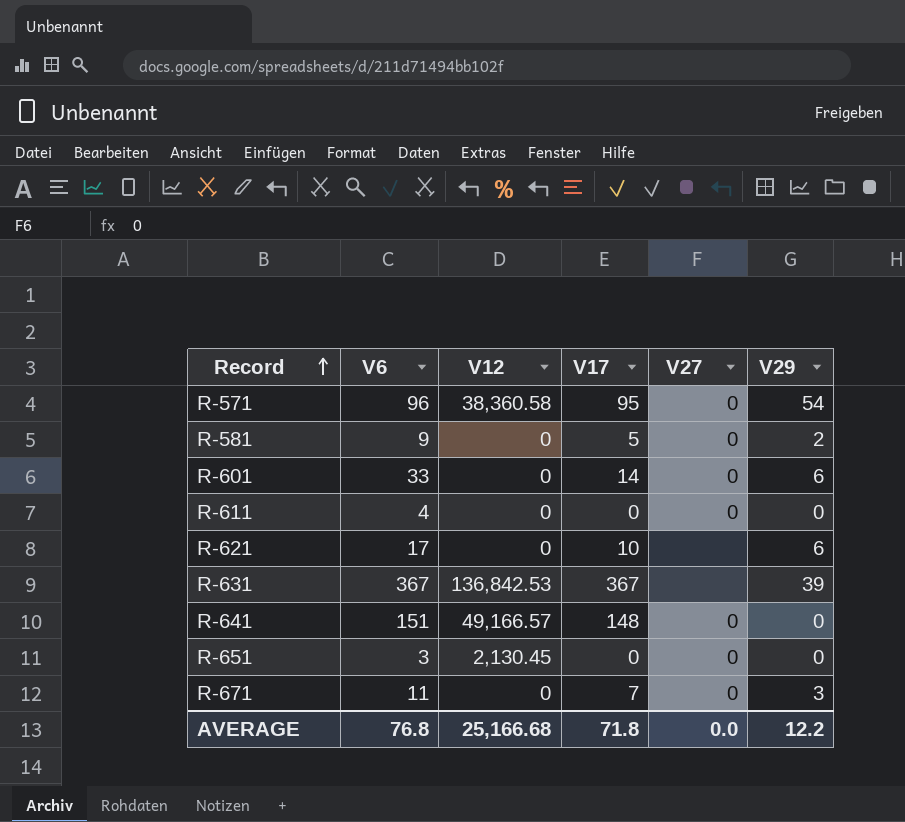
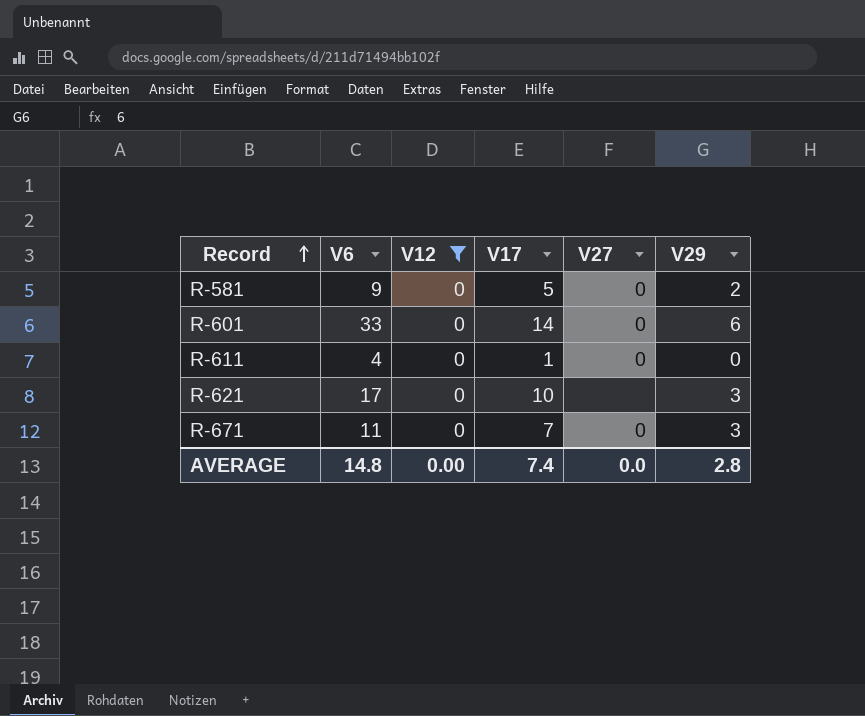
filter: none -> V12 = 0
R-611 | V17: 0 -> 1
R-621 | V29: 6 -> 3
AVERAGE | V6: 76.8 -> 14.8
AVERAGE | V12: 25,166.68 -> 0.00
AVERAGE | V17: 71.8 -> 7.4
AVERAGE | V29: 12.2 -> 2.8

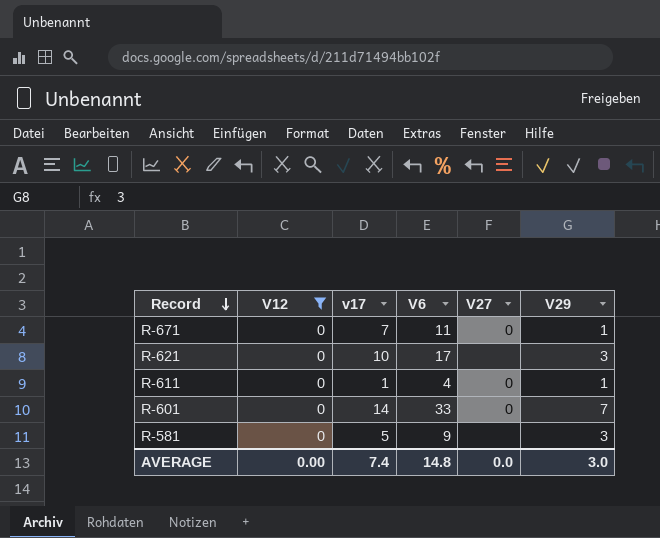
row order: Record ascending -> Record descending
column name: V17 -> v17
column V6 | position: 2 -> 4
R-671 | V29: 3 -> 1
R-611 | V29: 0 -> 1
R-601 | V29: 6 -> 7
R-581 | V27: 0 -> none
R-581 | V29: 2 -> 3
AVERAGE | V29: 2.8 -> 3.0

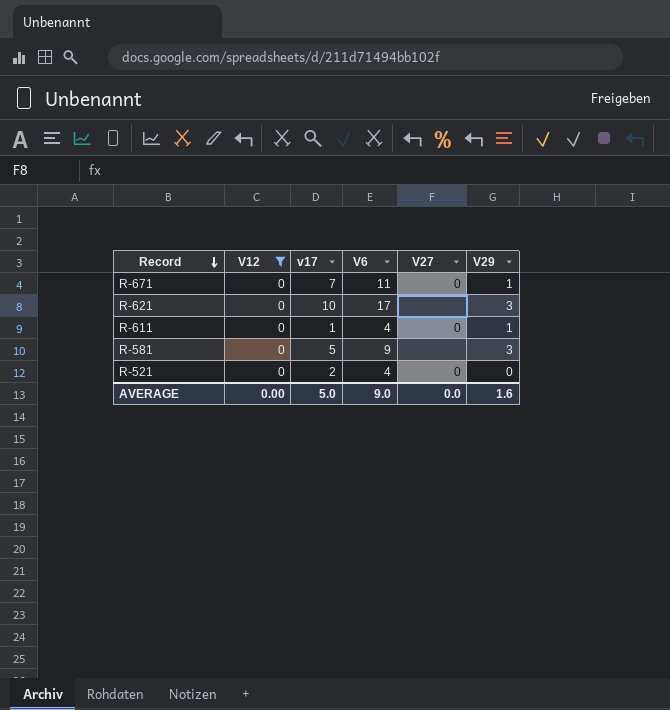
row R-601: 0 | 14 | 33 | 0 | 7 -> none
row R-521: none -> 0 | 2 | 4 | 0 | 0
AVERAGE | v17: 7.4 -> 5.0
AVERAGE | V6: 14.8 -> 9.0
AVERAGE | V29: 3.0 -> 1.6

